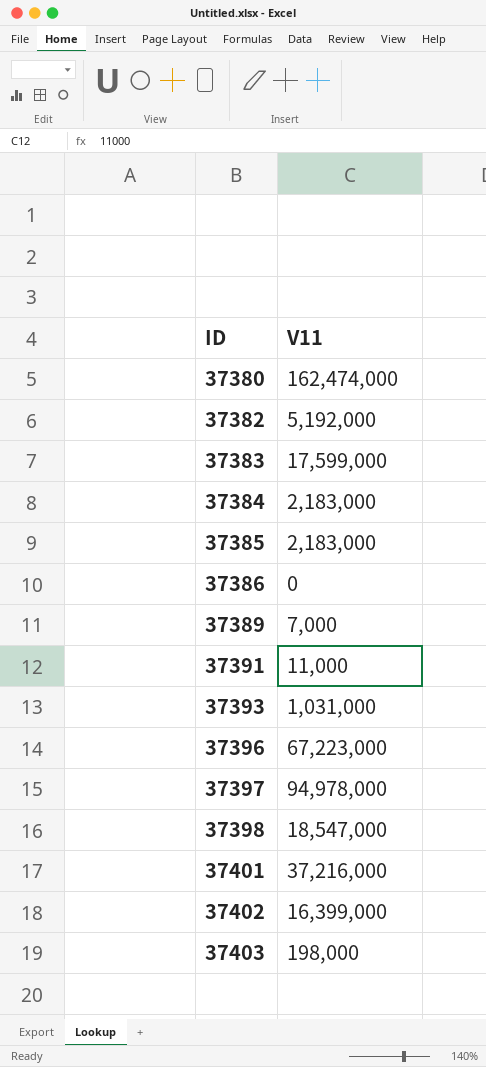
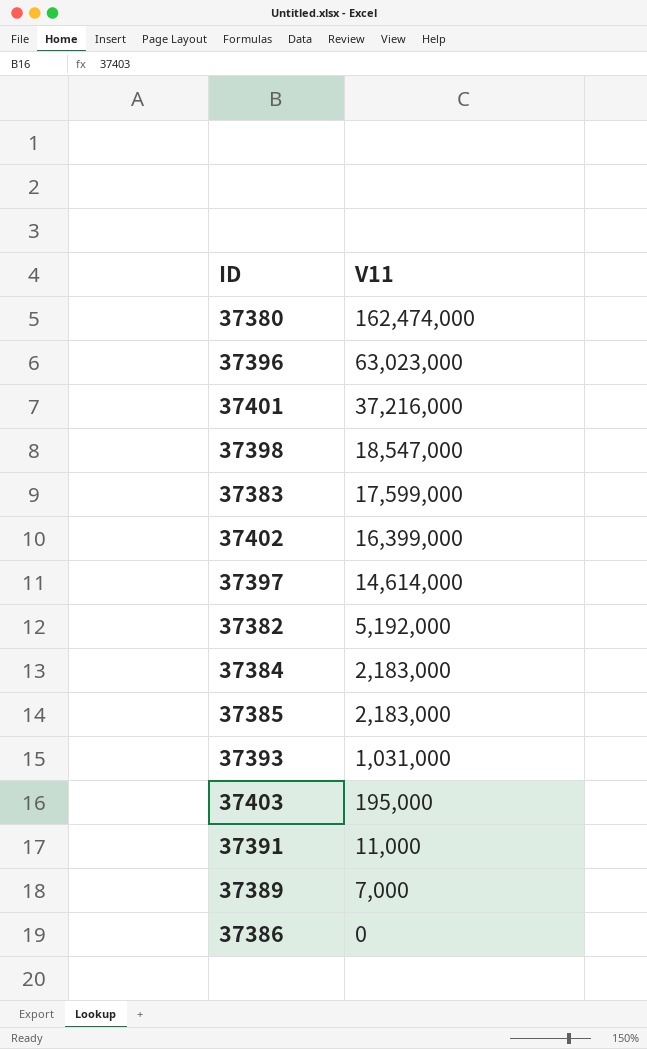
row order: ID ascending -> V11 descending
37396 | V11: 67,223,000 -> 63,023,000
37397 | V11: 94,978,000 -> 14,614,000
37403 | V11: 198,000 -> 195,000

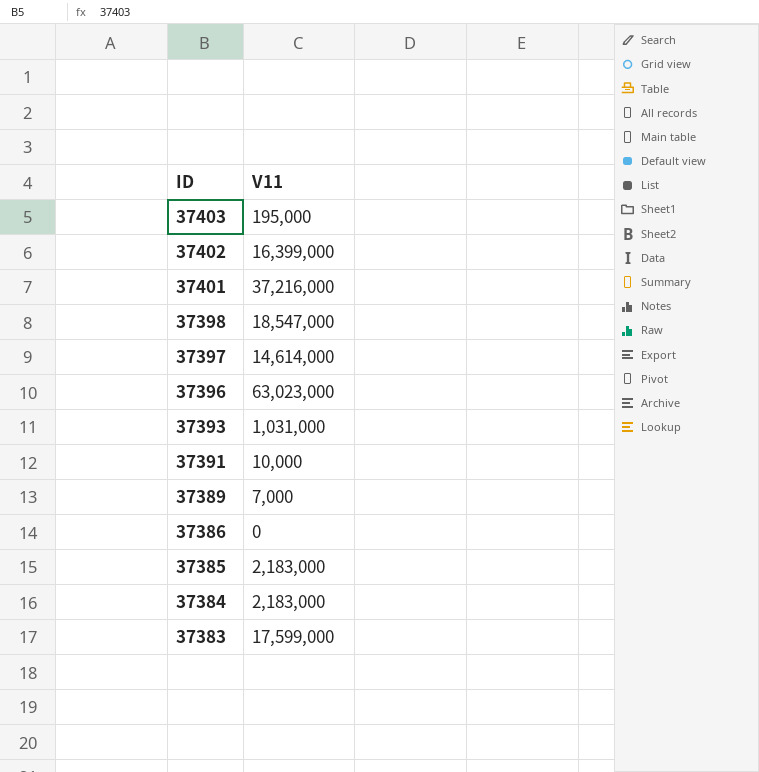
row order: V11 descending -> ID descending
row 37380: 162,474,000 -> none
row 37382: 5,192,000 -> none
37391 | V11: 11,000 -> 10,000

